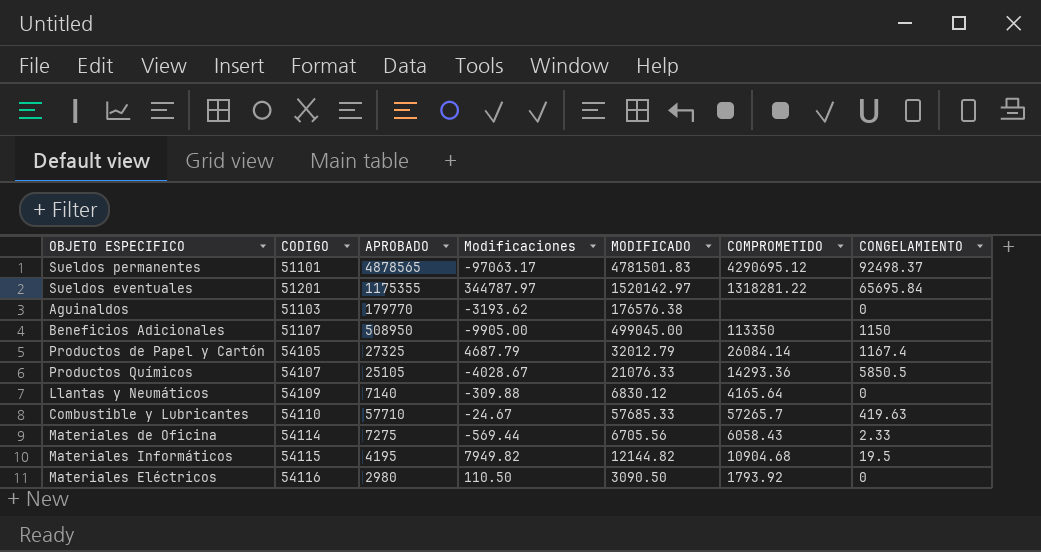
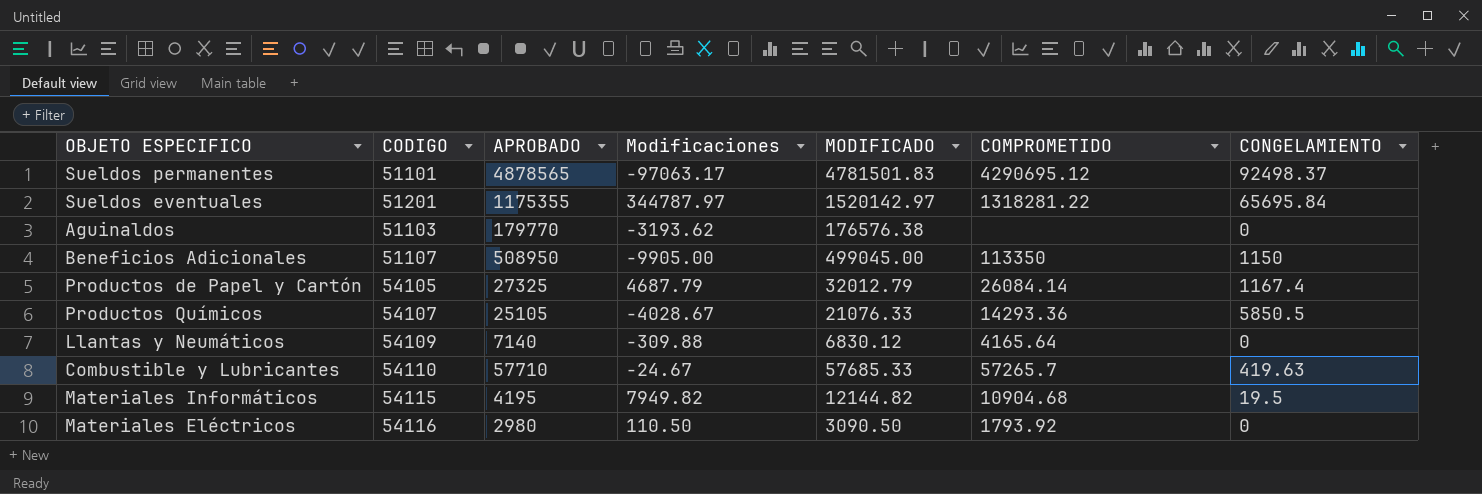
row Materiales de Oficina: 54114 | 7275 | -569.44 | 6705.56 | 6058.43 | 2.33 -> none

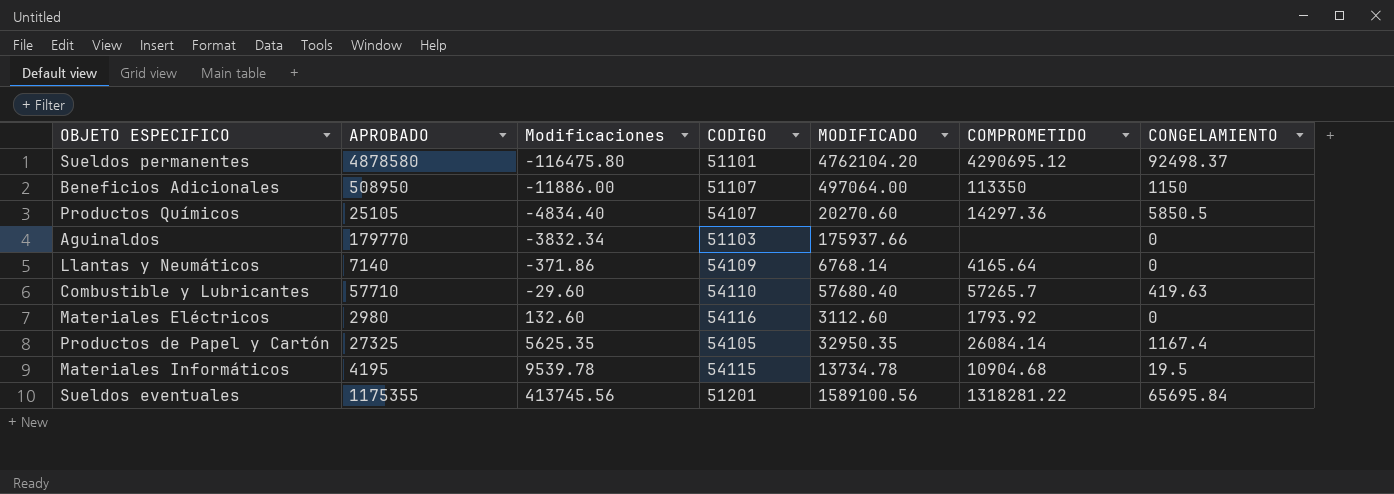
row order: none -> Modificaciones ascending
column CODIGO | position: 2 -> 4
Sueldos permanentes | APROBADO: 4878565 -> 4878580
Sueldos permanentes | Modificaciones: -97063.17 -> -116475.80
Sueldos permanentes | MODIFICADO: 4781501.83 -> 4762104.20
Beneficios Adicionales | Modificaciones: -9905.00 -> -11886.00
Beneficios Adicionales | MODIFICADO: 499045.00 -> 497064.00
Productos Químicos | Modificaciones: -4028.67 -> -4834.40
Productos Químicos | MODIFICADO: 21076.33 -> 20270.60
Productos Químicos | COMPROMETIDO: 14293.36 -> 14297.36
Aguinaldos | Modificaciones: -3193.62 -> -3832.34
Aguinaldos | MODIFICADO: 176576.38 -> 175937.66
Llantas y Neumáticos | Modificaciones: -309.88 -> -371.86
Llantas y Neumáticos | MODIFICADO: 6830.12 -> 6768.14
Combustible y Lubricantes | Modificaciones: -24.67 -> -29.60
Combustible y Lubricantes | MODIFICADO: 57685.33 -> 57680.40
Materiales Eléctricos | Modificaciones: 110.50 -> 132.60
Materiales Eléctricos | MODIFICADO: 3090.50 -> 3112.60
Productos de Papel y Cartón | Modificaciones: 4687.79 -> 5625.35
Productos de Papel y Cartón | MODIFICADO: 32012.79 -> 32950.35
Materiales Informáticos | Modificaciones: 7949.82 -> 9539.78
Materiales Informáticos | MODIFICADO: 12144.82 -> 13734.78
Sueldos eventuales | Modificaciones: 344787.97 -> 413745.56
Sueldos eventuales | MODIFICADO: 1520142.97 -> 1589100.56

